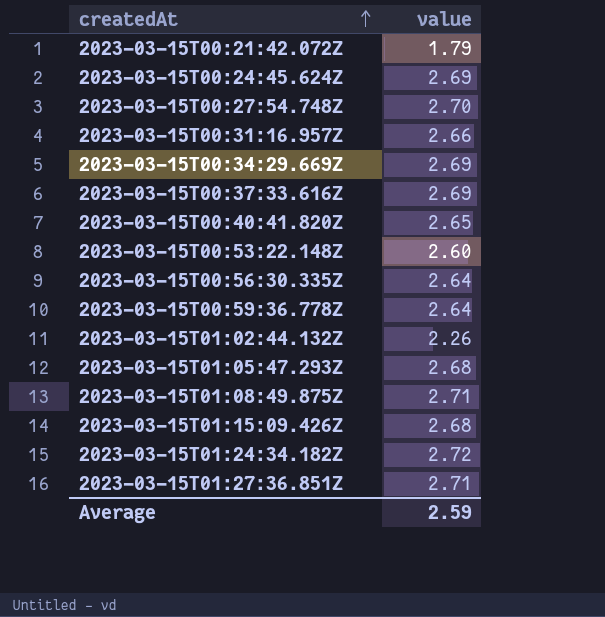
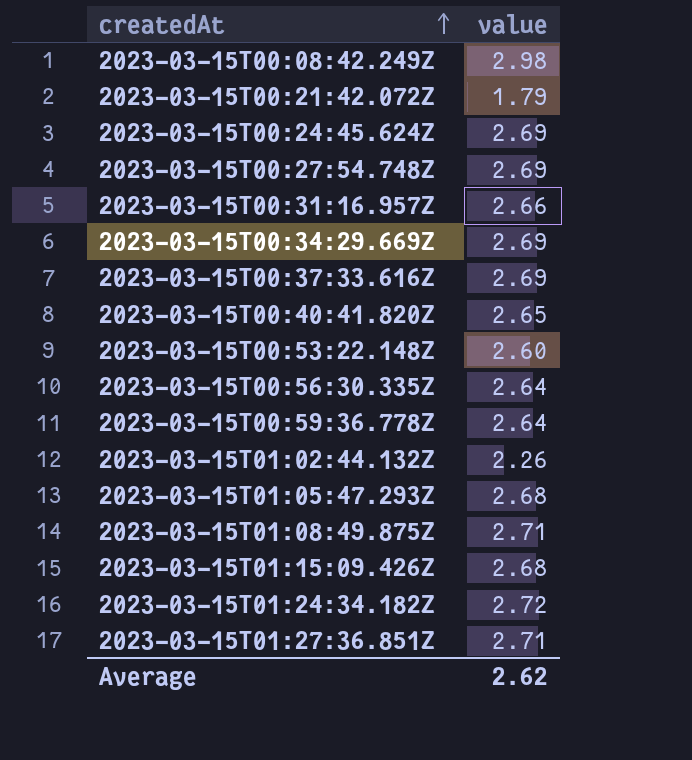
row 2023-03-15T00:08:42.249Z: none -> 2.98
2023-03-15T00:27:54.748Z | value: 2.70 -> 2.69
Average | value: 2.59 -> 2.62

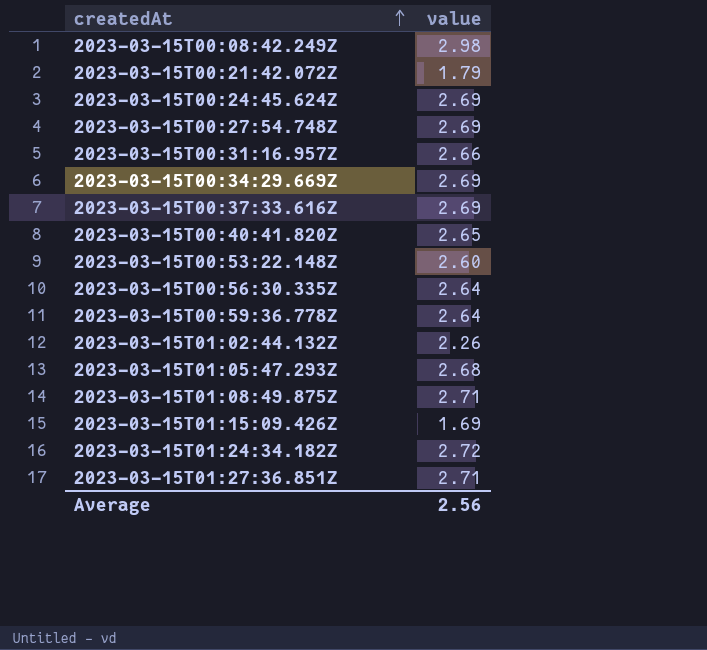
2023-03-15T01:15:09.426Z | value: 2.68 -> 1.69
Average | value: 2.62 -> 2.56

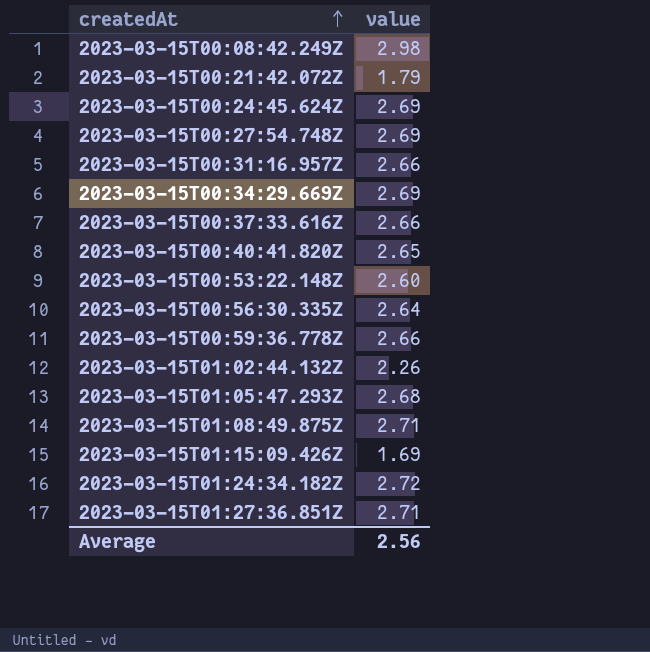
2023-03-15T00:37:33.616Z | value: 2.69 -> 2.66
2023-03-15T00:59:36.778Z | value: 2.64 -> 2.66

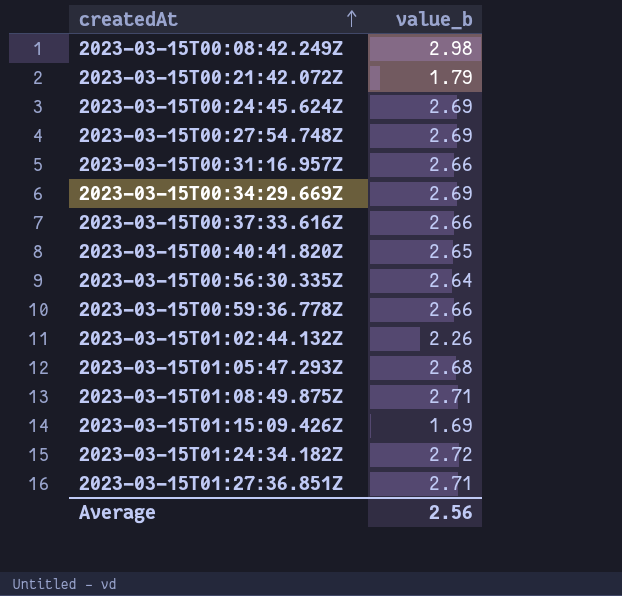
column name: value -> value_b
row 2023-03-15T00:53:22.148Z: 2.60 -> none

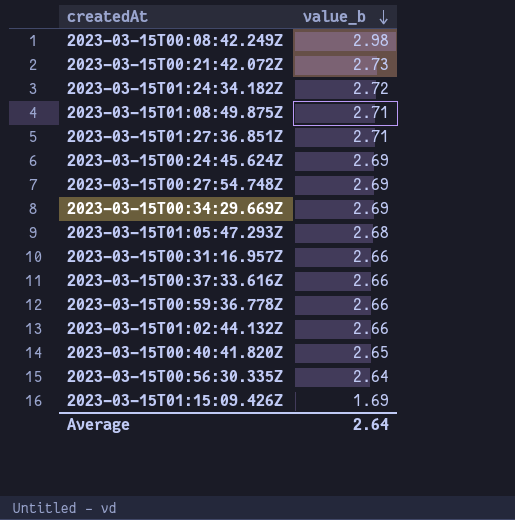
row order: createdAt ascending -> value_b descending
2023-03-15T00:21:42.072Z | value_b: 1.79 -> 2.73
2023-03-15T01:02:44.132Z | value_b: 2.26 -> 2.66
Average | value_b: 2.56 -> 2.64

